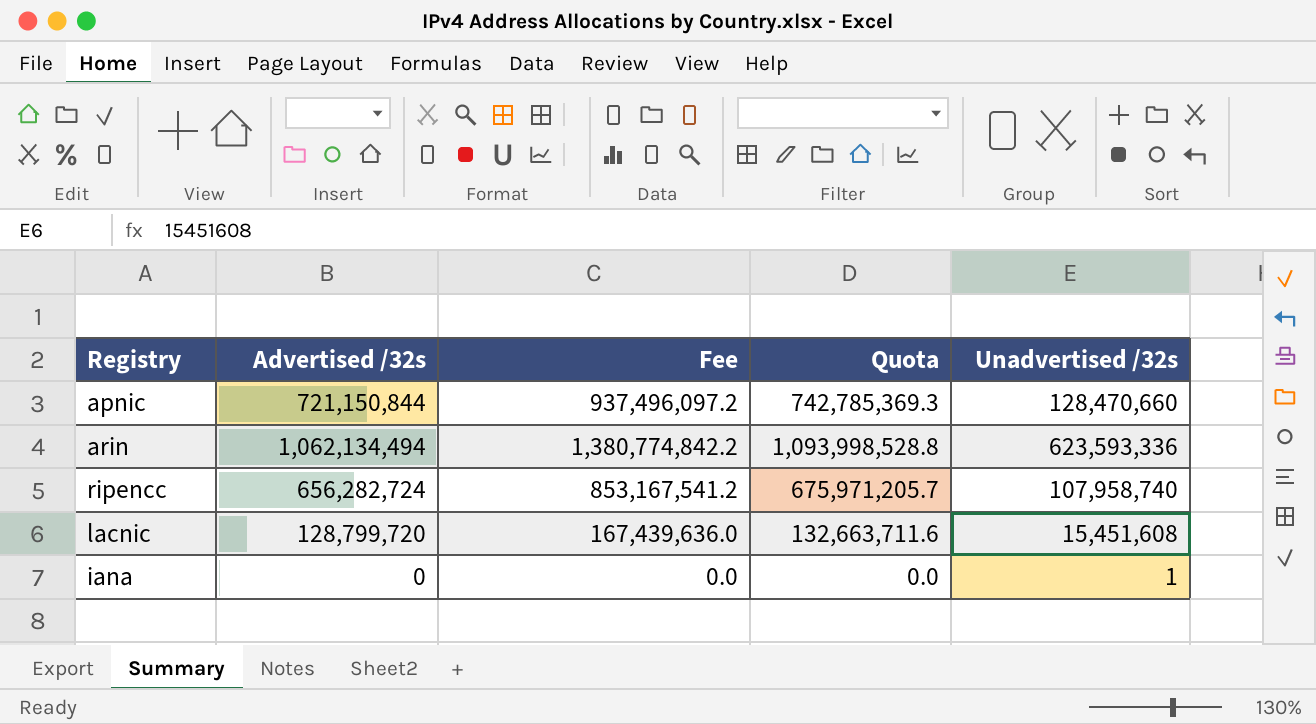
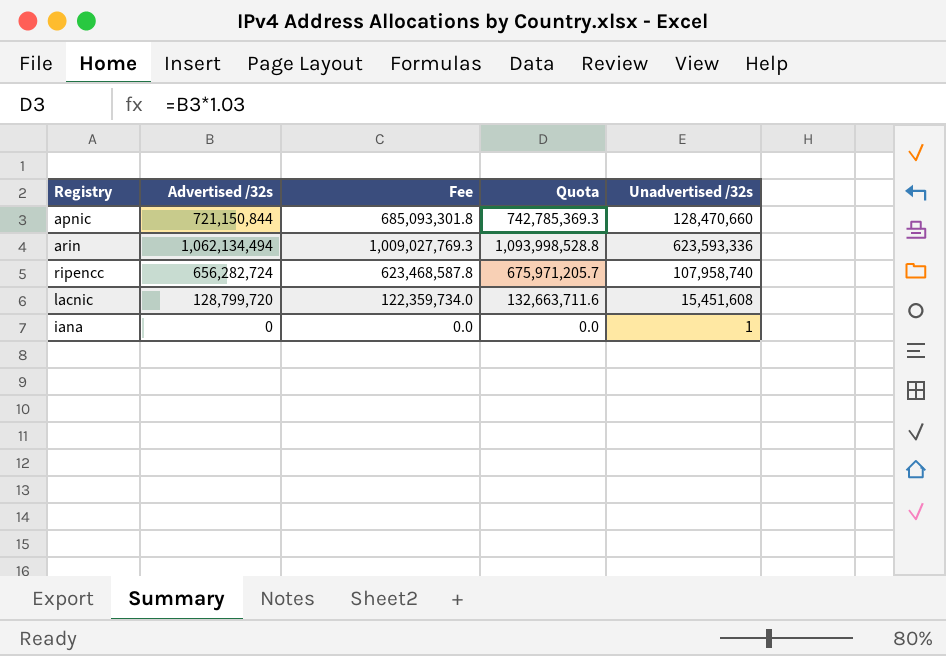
column Fee | formula: [Advertised /32s] * 1.3 -> [Advertised /32s] * 0.95

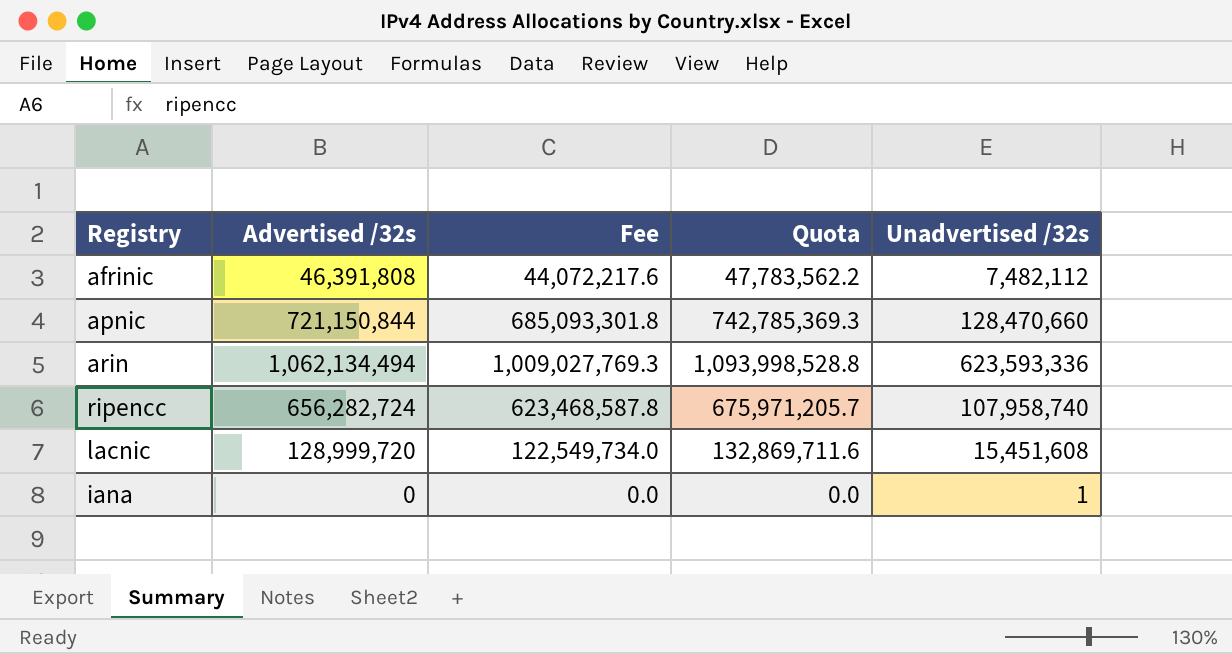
row afrinic: none -> 46,391,808 | 44,072,217.6 | 47,783,562.2 | 7,482,112
lacnic | Advertised /32s: 128,799,720 -> 128,999,720
lacnic | Fee: 122,359,734.0 -> 122,549,734.0
lacnic | Quota: 132,663,711.6 -> 132,869,711.6

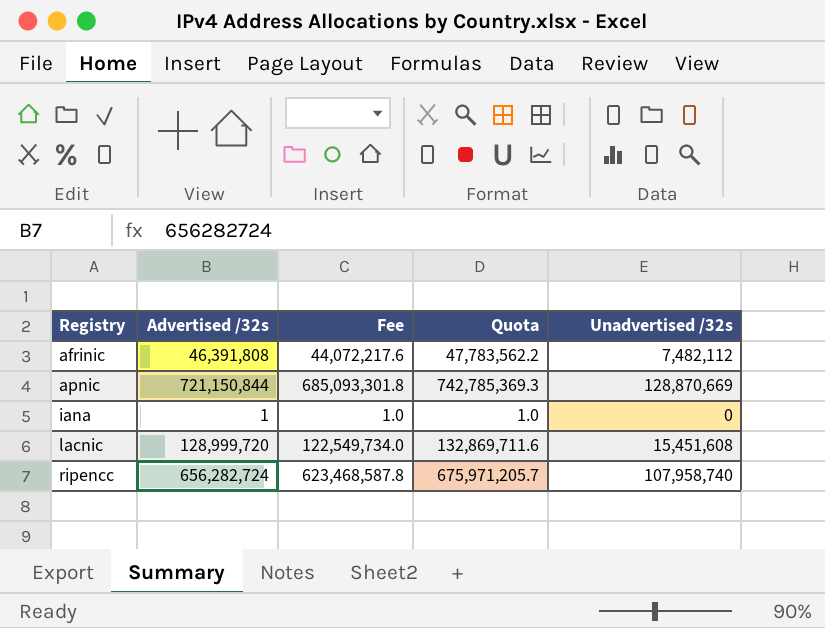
row order: none -> Registry ascending
row arin: 1,062,134,494 | 1,009,027,769.3 | 1,093,998,528.8 | 623,593,336 -> none
apnic | Unadvertised /32s: 128,470,660 -> 128,870,669
iana | Advertised /32s: 0 -> 1
iana | Fee: 0.0 -> 1.0
iana | Quota: 0.0 -> 1.0
iana | Unadvertised /32s: 1 -> 0

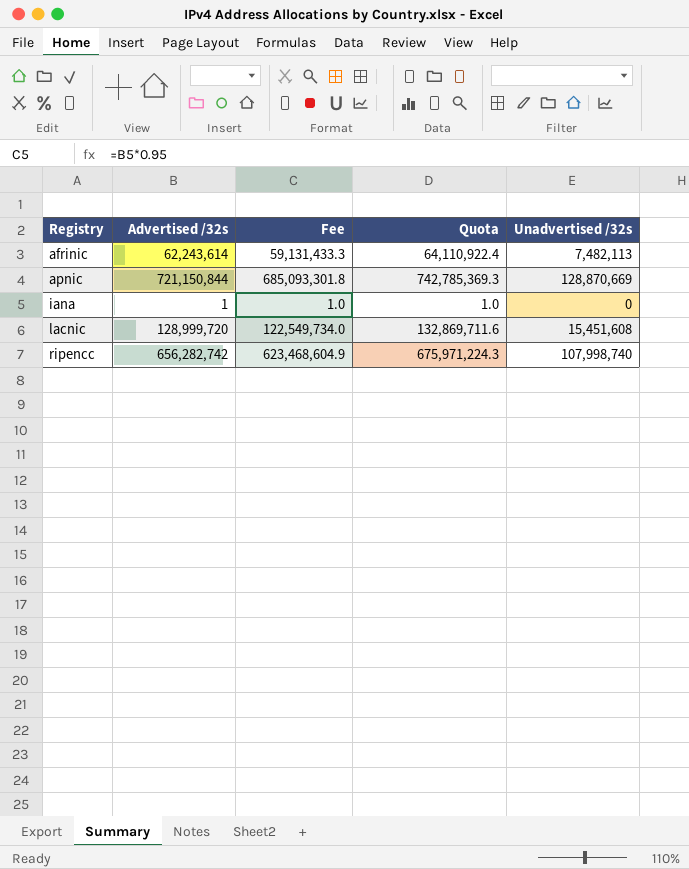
afrinic | Advertised /32s: 46,391,808 -> 62,243,614
afrinic | Fee: 44,072,217.6 -> 59,131,433.3
afrinic | Quota: 47,783,562.2 -> 64,110,922.4
afrinic | Unadvertised /32s: 7,482,112 -> 7,482,113
ripencc | Advertised /32s: 656,282,724 -> 656,282,742
ripencc | Fee: 623,468,587.8 -> 623,468,604.9
ripencc | Quota: 675,971,205.7 -> 675,971,224.3
ripencc | Unadvertised /32s: 107,958,740 -> 107,998,740

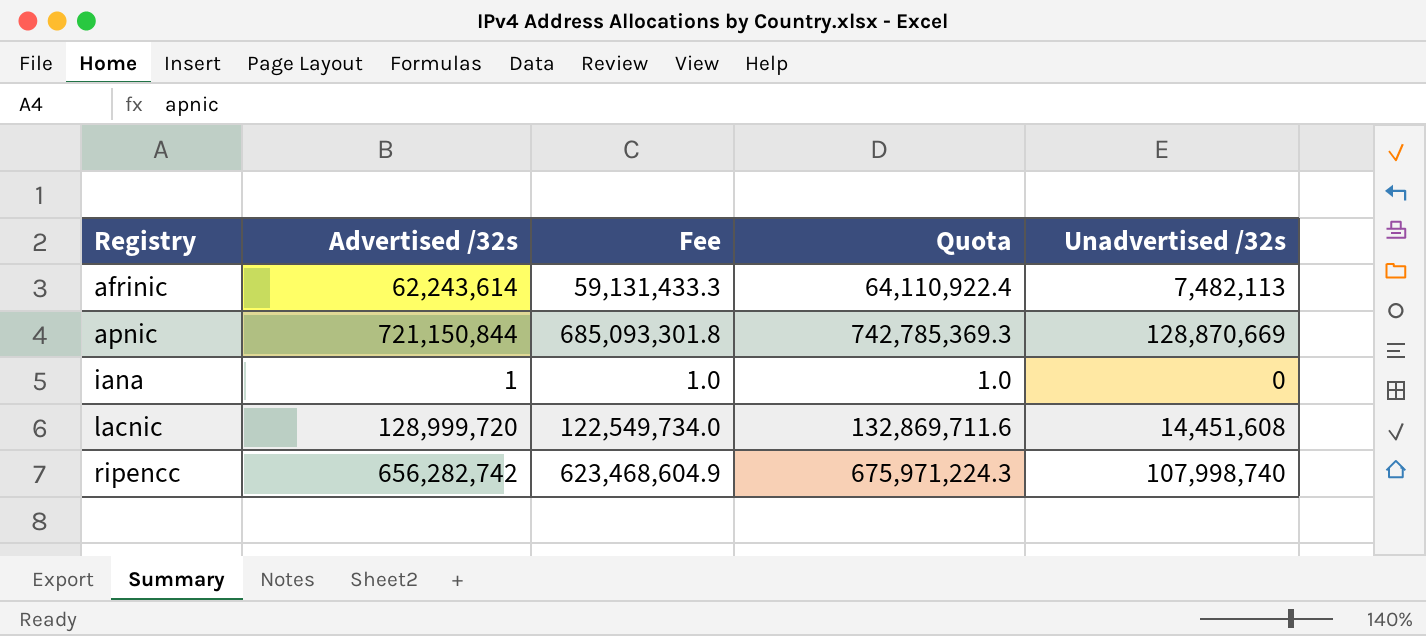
lacnic | Unadvertised /32s: 15,451,608 -> 14,451,608

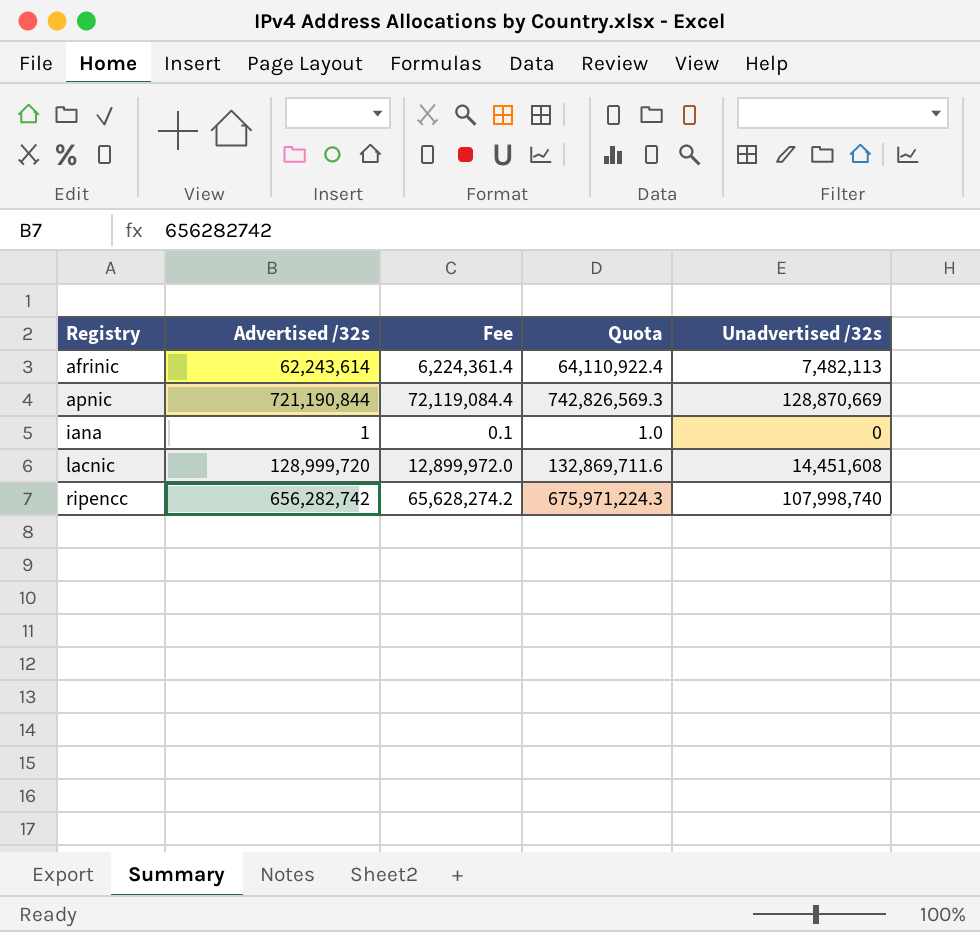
column Fee | formula: [Advertised /32s] * 0.95 -> [Advertised /32s] * 0.1
apnic | Advertised /32s: 721,150,844 -> 721,190,844
apnic | Quota: 742,785,369.3 -> 742,826,569.3

